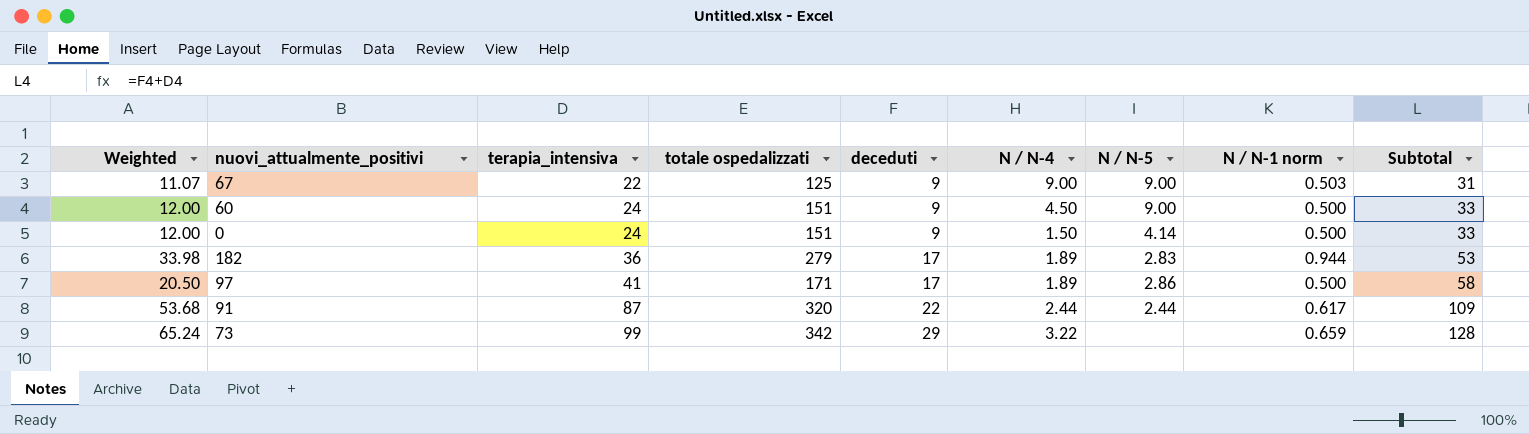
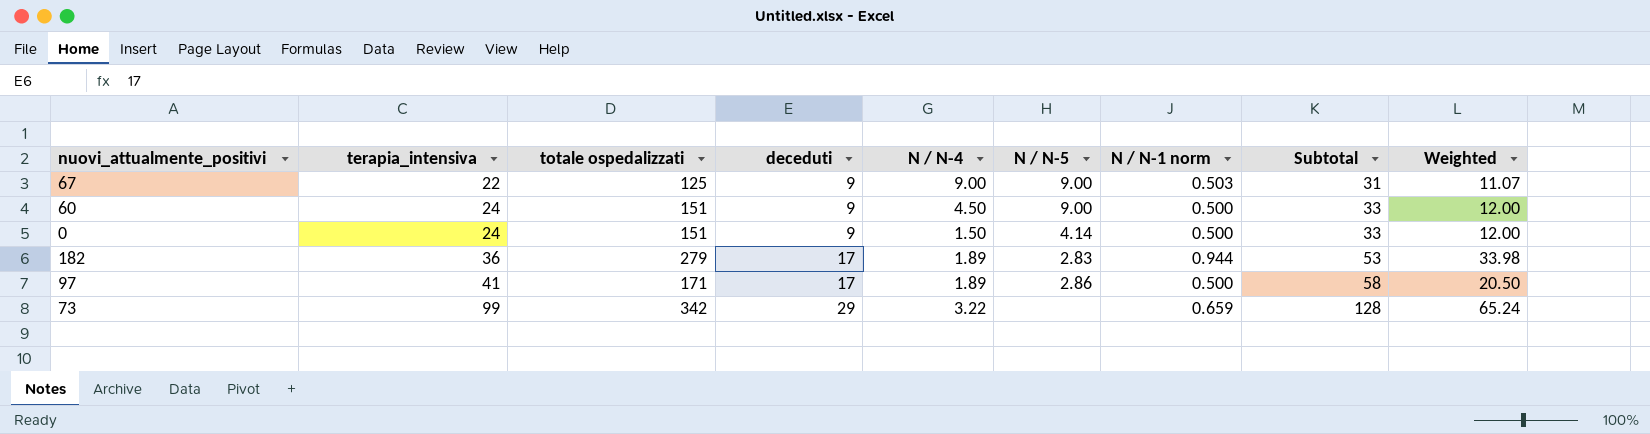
column Weighted | position: 1 -> 9
row 91: 53.68 | 87 | 320 | 22 | 2.44 | 2.44 | 0.617 | 109 -> none

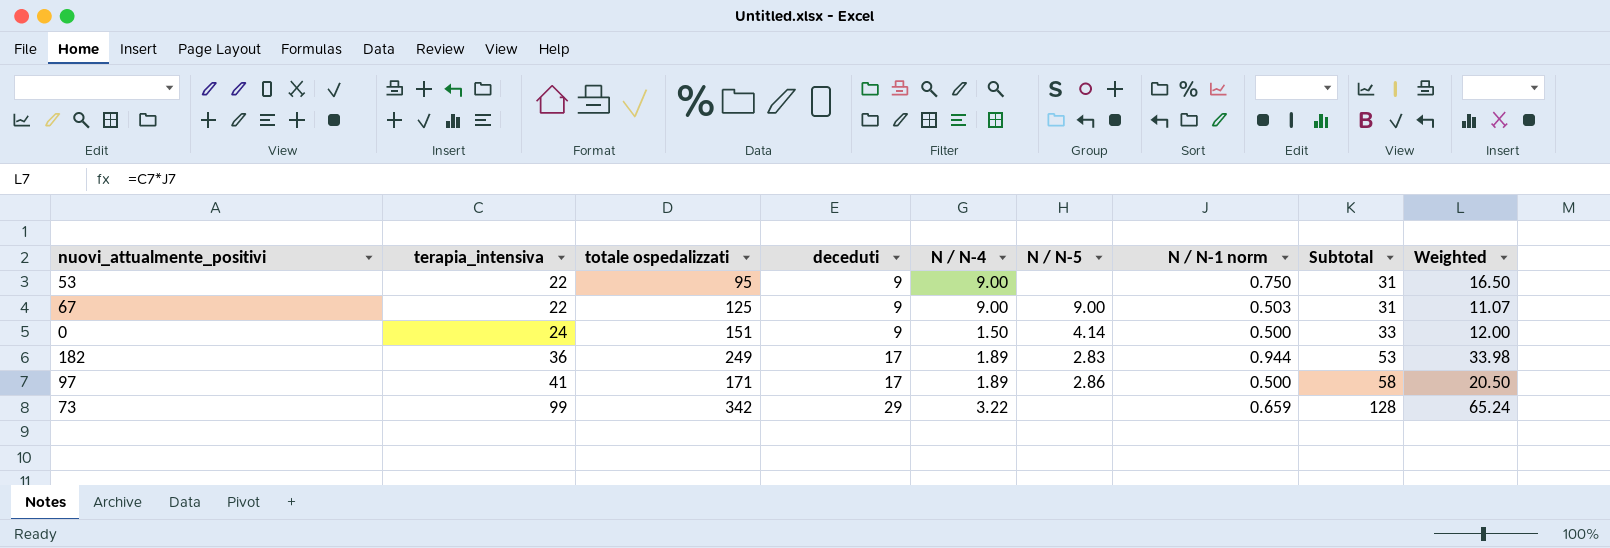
row 60: 24 | 151 | 9 | 4.50 | 9.00 | 0.500 | 33 | 12.00 -> none
row 53: none -> 22 | 95 | 9 | 9.00 | none | 0.750 | 31 | 16.50
182 | totale ospedalizzati: 279 -> 249

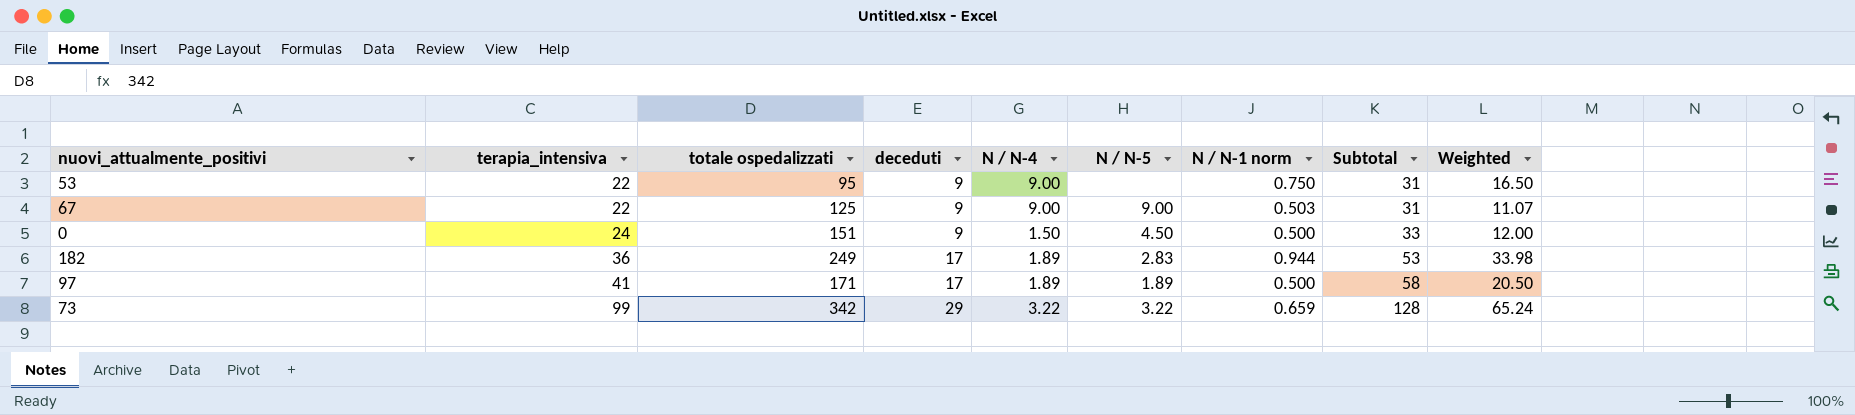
0 | N / N-5: 4.14 -> 4.50
97 | N / N-5: 2.86 -> 1.89
73 | N / N-5: none -> 3.22

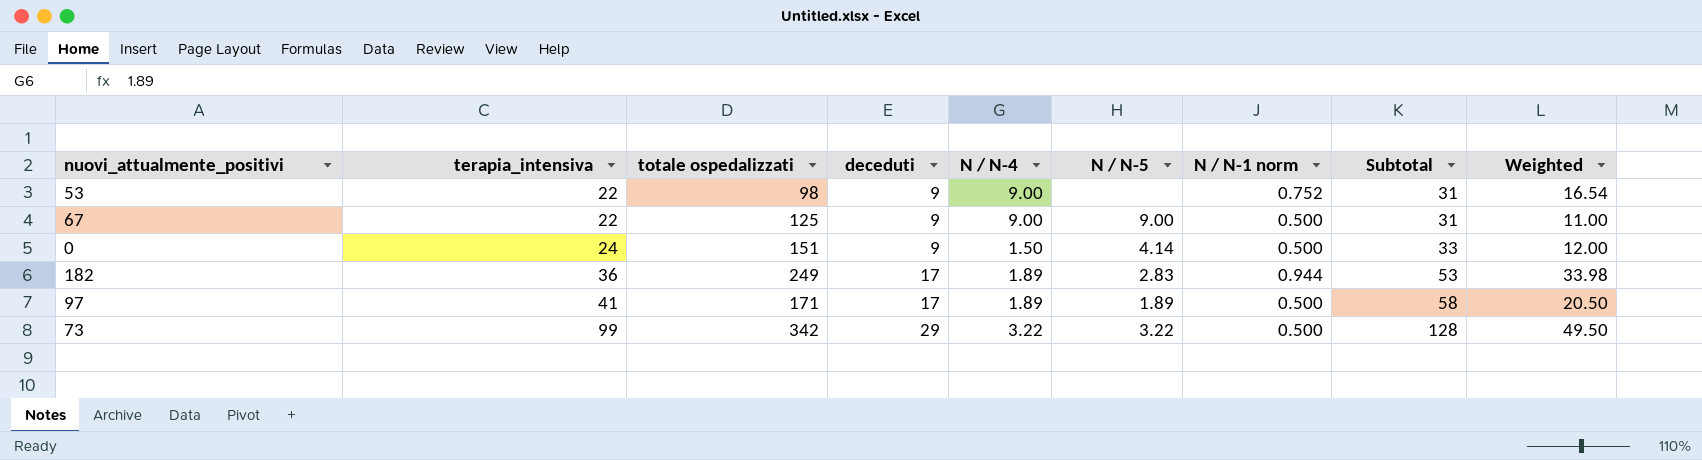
53 | totale ospedalizzati: 95 -> 98
53 | N / N-1 norm: 0.750 -> 0.752
53 | Weighted: 16.50 -> 16.54
67 | N / N-1 norm: 0.503 -> 0.500
67 | Weighted: 11.07 -> 11.00
0 | N / N-5: 4.50 -> 4.14
73 | N / N-1 norm: 0.659 -> 0.500
73 | Weighted: 65.24 -> 49.50

